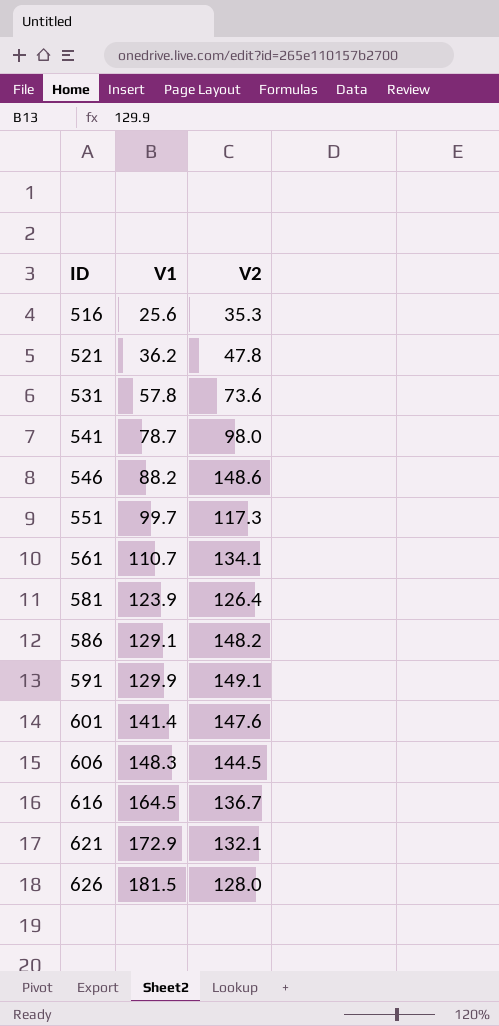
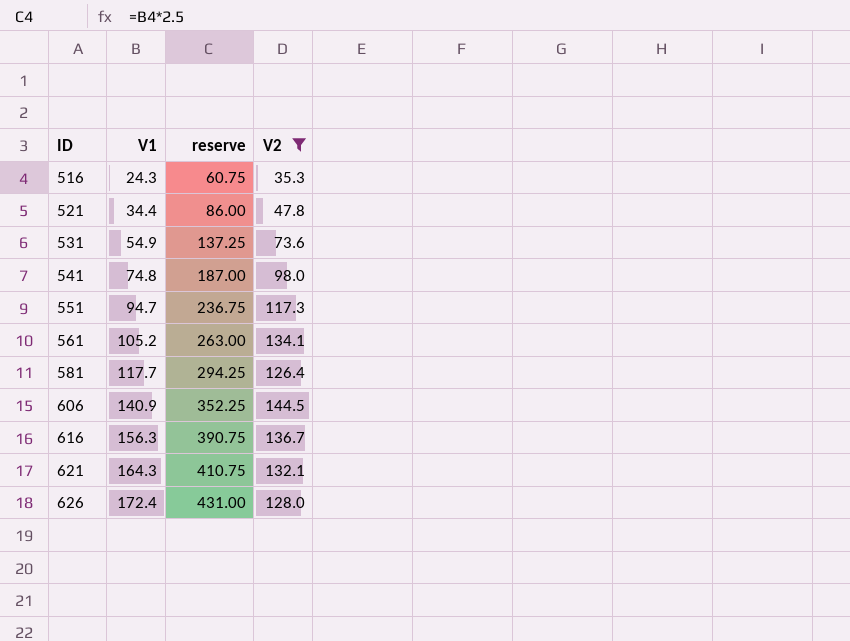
filter: none -> V2 <= 144.5
column reserve | formula: none -> [V1] * 2.5
516 | V1: 25.6 -> 24.3
521 | V1: 36.2 -> 34.4
531 | V1: 57.8 -> 54.9
541 | V1: 78.7 -> 74.8
551 | V1: 99.7 -> 94.7
561 | V1: 110.7 -> 105.2
581 | V1: 123.9 -> 117.7
606 | V1: 148.3 -> 140.9
616 | V1: 164.5 -> 156.3
621 | V1: 172.9 -> 164.3
626 | V1: 181.5 -> 172.4

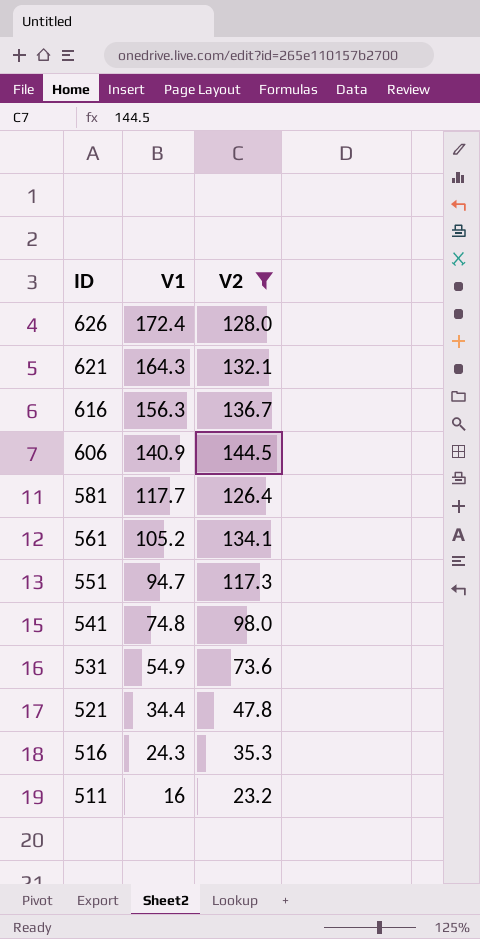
row order: ID ascending -> ID descending
column reserve | formula: [V1] * 2.5 -> none
row 511: none -> 16 | 23.2

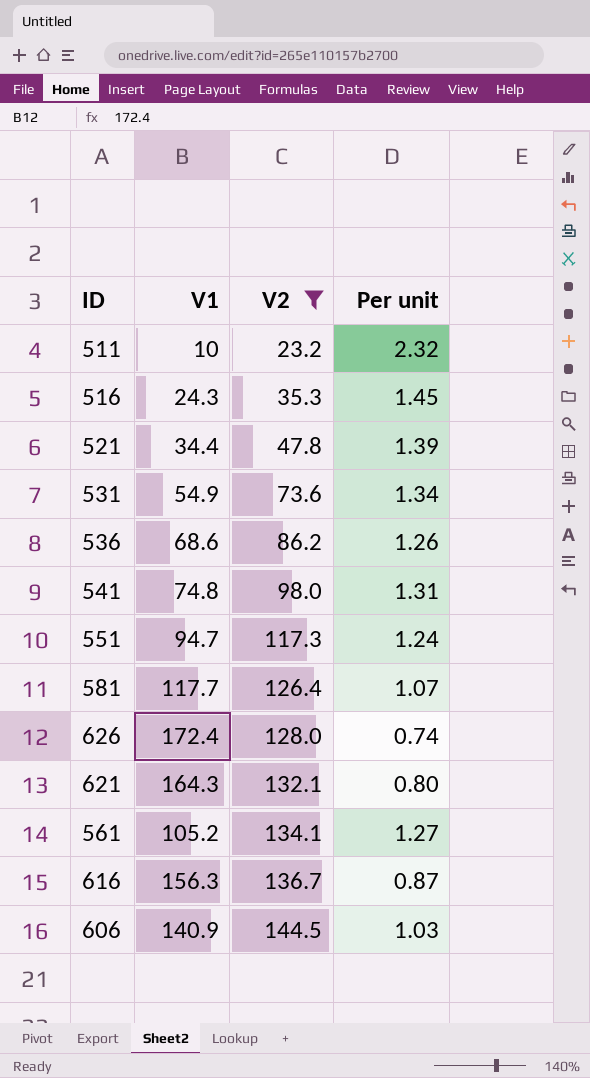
row order: ID descending -> V2 ascending
column Per unit | formula: none -> [V2] / [V1]
511 | V1: 16 -> 10
row 536: none -> 68.6 | 86.2 | 1.26

